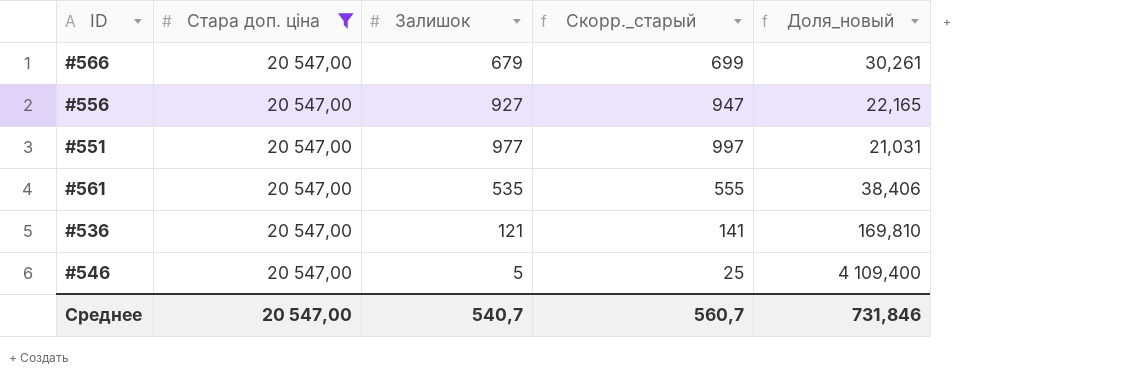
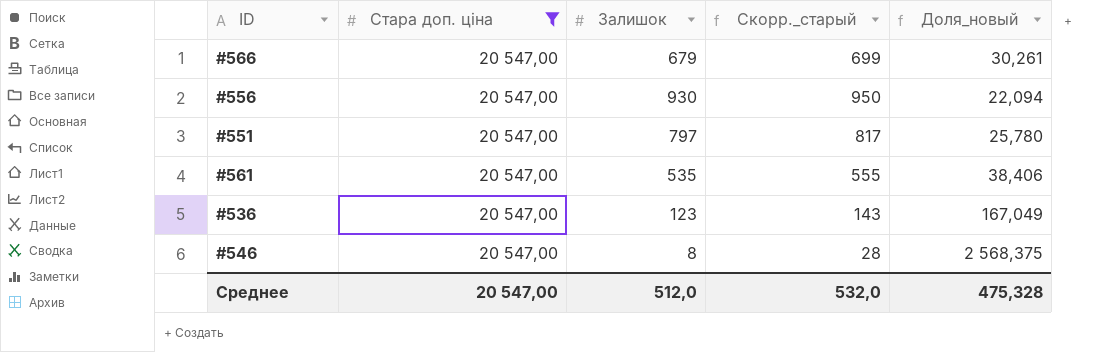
#556 | Залишок: 927 -> 930
#556 | Скорр._старый: 947 -> 950
#556 | Доля_новый: 22,165 -> 22,094
#551 | Залишок: 977 -> 797
#551 | Скорр._старый: 997 -> 817
#551 | Доля_новый: 21,031 -> 25,780
#536 | Залишок: 121 -> 123
#536 | Скорр._старый: 141 -> 143
#536 | Доля_новый: 169,810 -> 167,049
#546 | Залишок: 5 -> 8
#546 | Скорр._старый: 25 -> 28
#546 | Доля_новый: 4 109,400 -> 2 568,375
Среднее | Залишок: 540,7 -> 512,0
Среднее | Скорр._старый: 560,7 -> 532,0
Среднее | Доля_новый: 731,846 -> 475,328

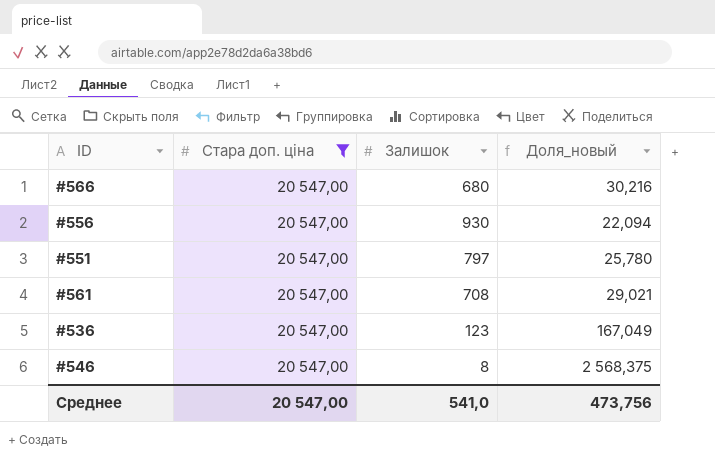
column Скорр._старый | formula: [Залишок] + 20 -> none
#566 | Залишок: 679 -> 680
#566 | Доля_новый: 30,261 -> 30,216
#561 | Залишок: 535 -> 708
#561 | Доля_новый: 38,406 -> 29,021
Среднее | Залишок: 512,0 -> 541,0
Среднее | Доля_новый: 475,328 -> 473,756

